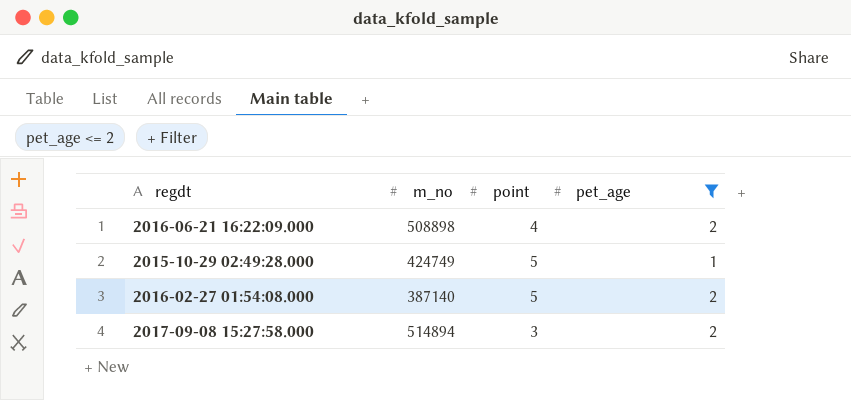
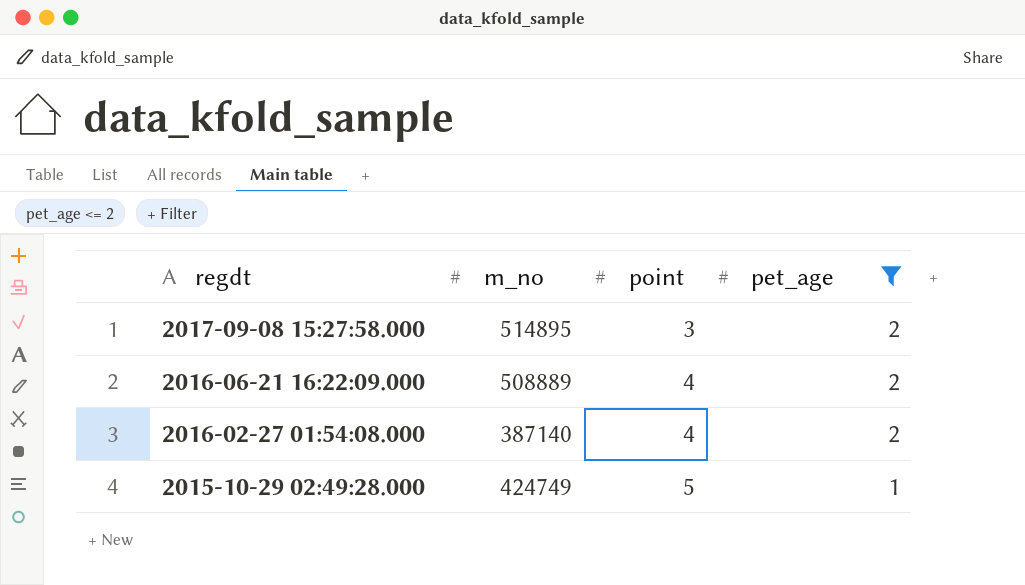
row order: none -> regdt descending
2017-09-08 15:27:58.000 | m_no: 514894 -> 514895
2016-06-21 16:22:09.000 | m_no: 508898 -> 508889
2016-02-27 01:54:08.000 | point: 5 -> 4

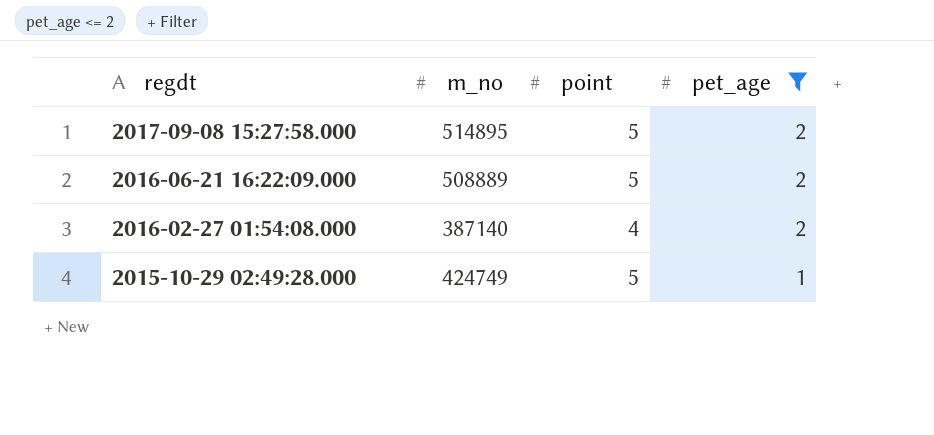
2017-09-08 15:27:58.000 | point: 3 -> 5
2016-06-21 16:22:09.000 | point: 4 -> 5

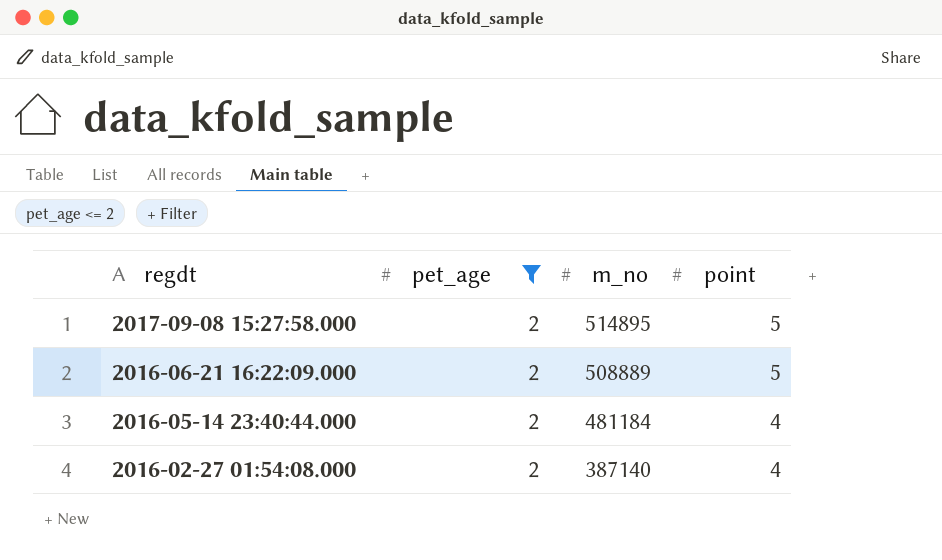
column pet_age | position: 4 -> 2
row 2015-10-29 02:49:28.000: 424749 | 5 | 1 -> none
row 2016-05-14 23:40:44.000: none -> 2 | 481184 | 4

